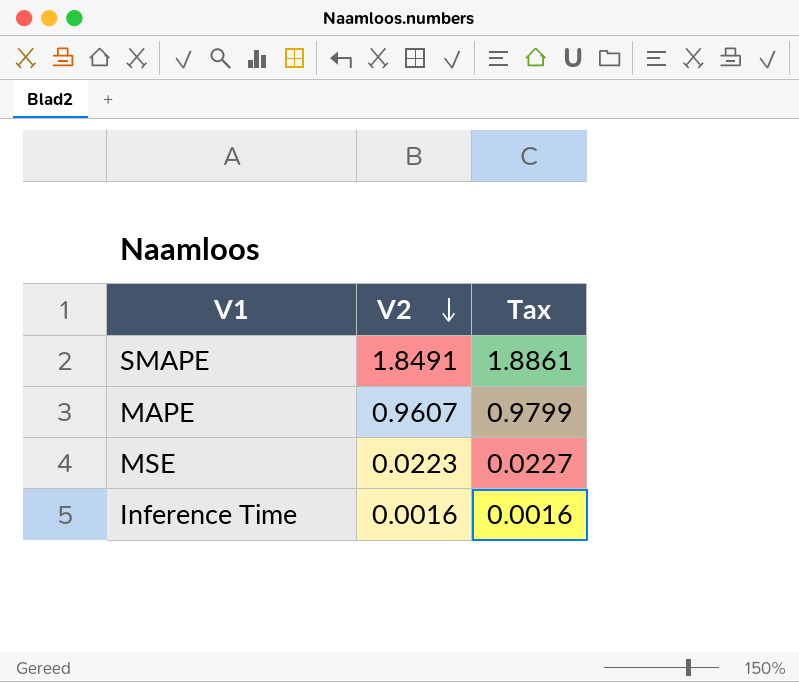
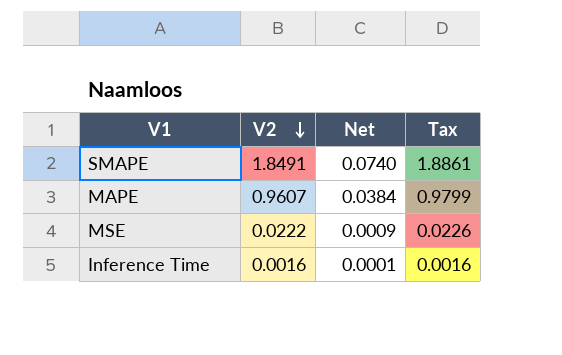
column Net | formula: none -> [V2] * 0.04
MSE | V2: 0.0223 -> 0.0222
MSE | Tax: 0.0227 -> 0.0226

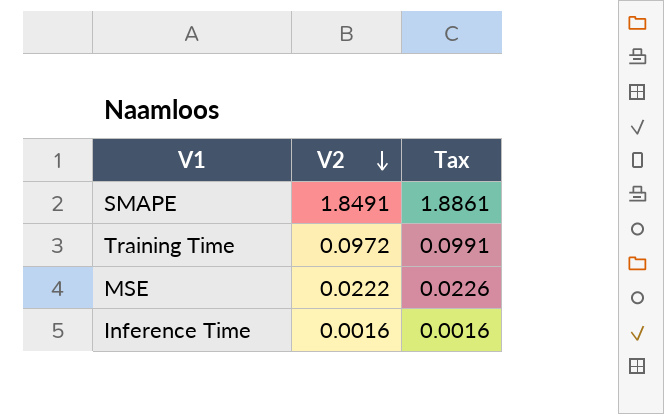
column Net | formula: [V2] * 0.04 -> none
row MAPE: 0.9607 | 0.0384 | 0.9799 -> none
row Training Time: none -> 0.0972 | 0.0991

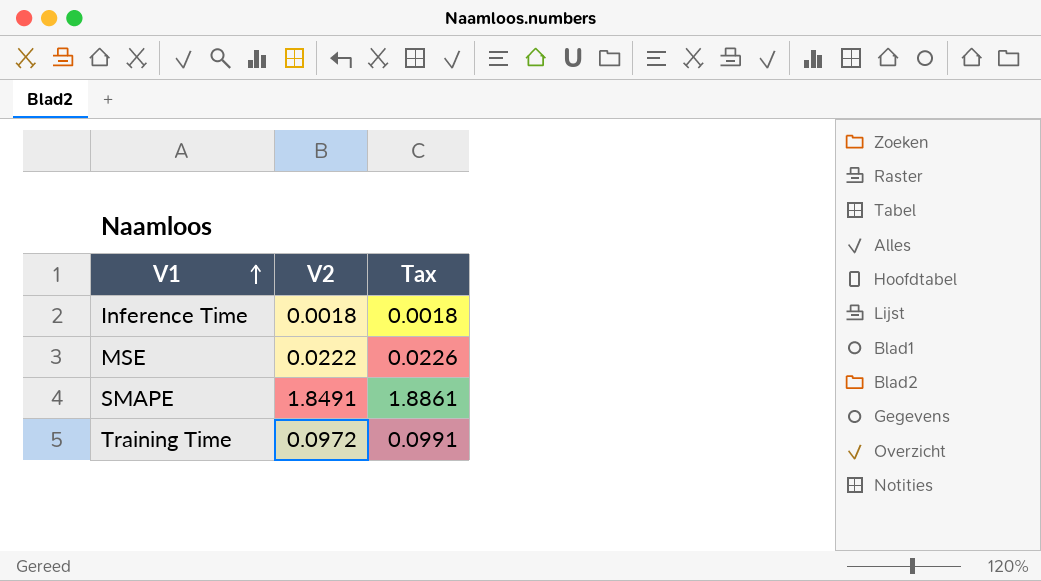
row order: V2 descending -> V1 ascending
Inference Time | V2: 0.0016 -> 0.0018
Inference Time | Tax: 0.0016 -> 0.0018

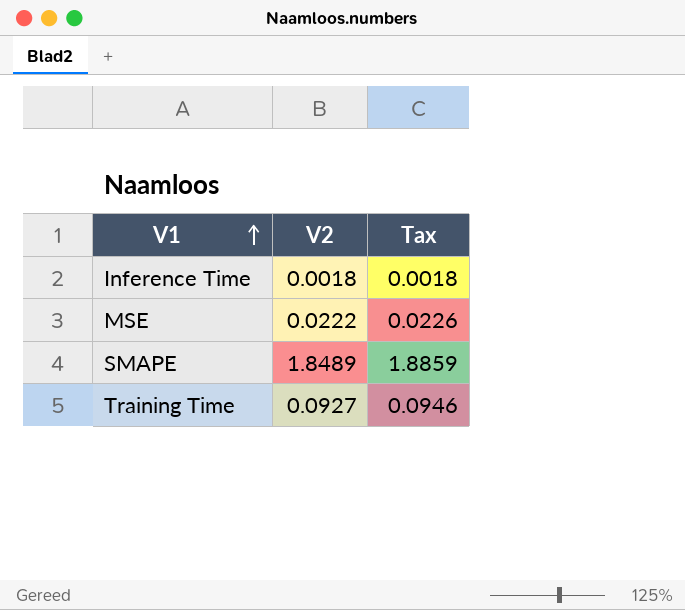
SMAPE | V2: 1.8491 -> 1.8489
SMAPE | Tax: 1.8861 -> 1.8859
Training Time | V2: 0.0972 -> 0.0927
Training Time | Tax: 0.0991 -> 0.0946

